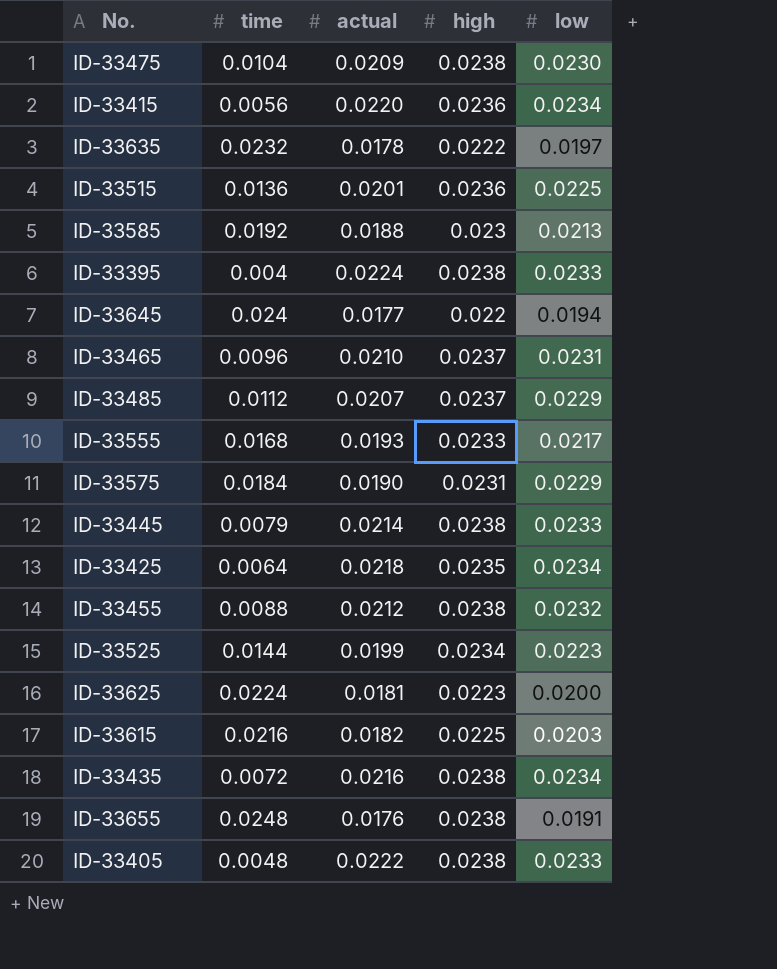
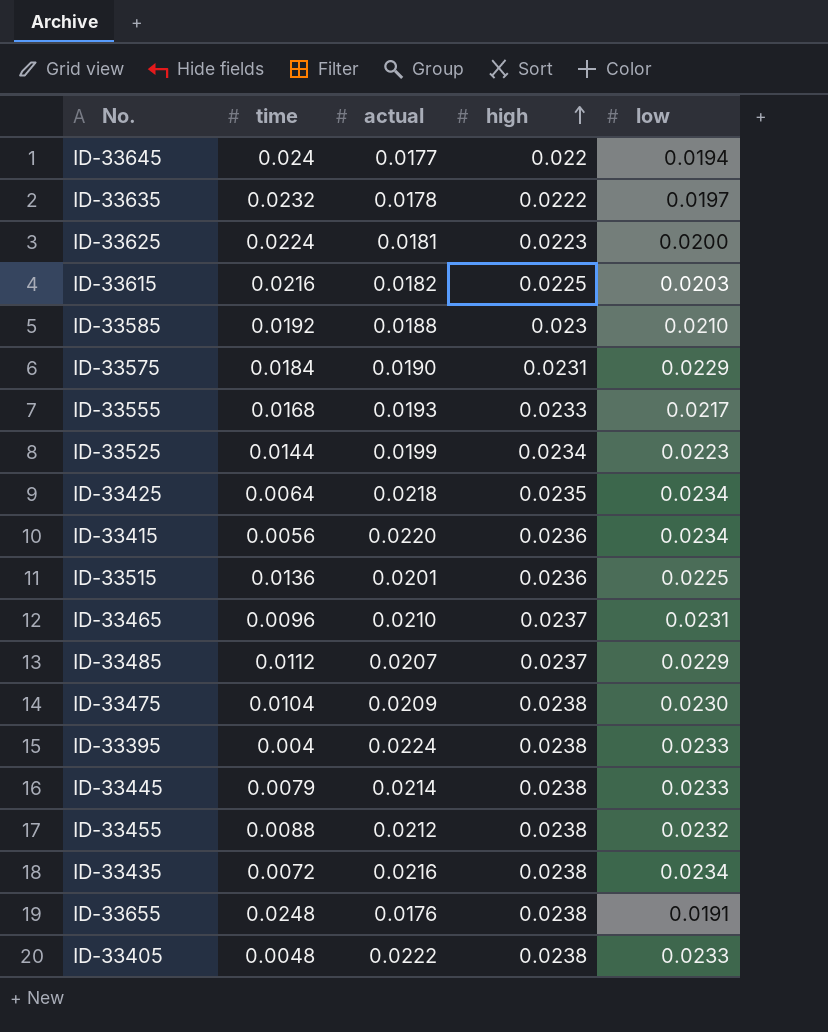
row order: none -> high ascending
ID-33585 | low: 0.0213 -> 0.0210

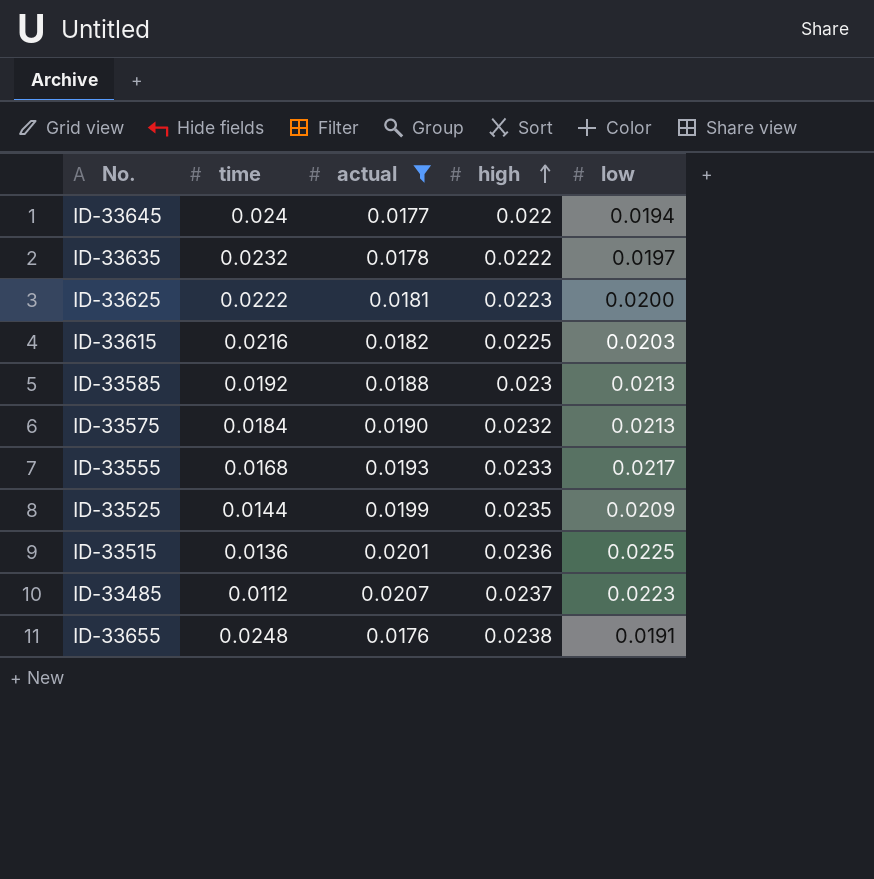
filter: none -> actual <= 0.0207
ID-33625 | time: 0.0224 -> 0.0222
ID-33585 | low: 0.0210 -> 0.0213
ID-33575 | high: 0.0231 -> 0.0232
ID-33575 | low: 0.0229 -> 0.0213
ID-33525 | high: 0.0234 -> 0.0235
ID-33525 | low: 0.0223 -> 0.0209
ID-33485 | low: 0.0229 -> 0.0223

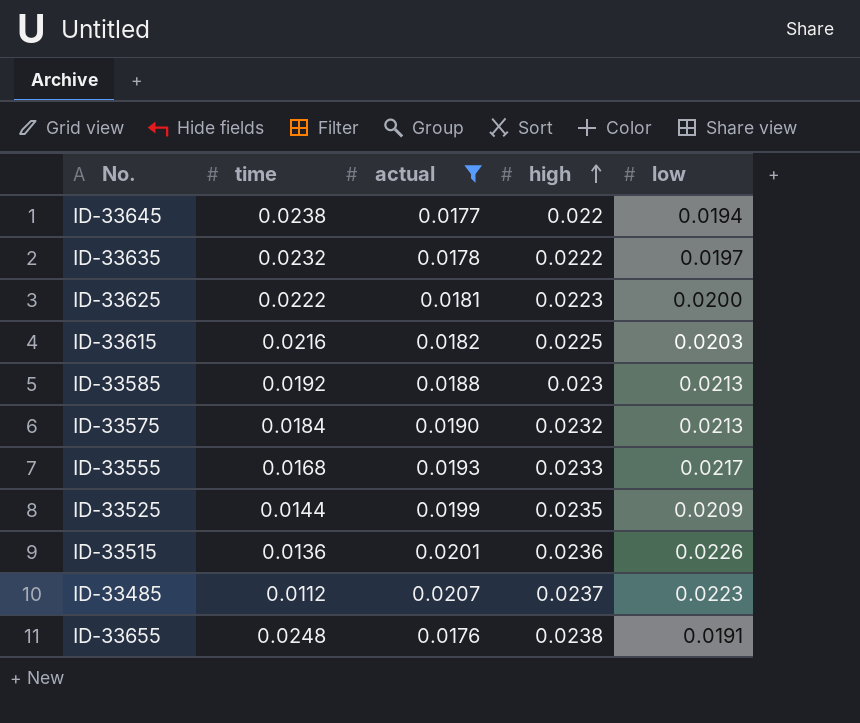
ID-33645 | time: 0.024 -> 0.0238
ID-33515 | low: 0.0225 -> 0.0226

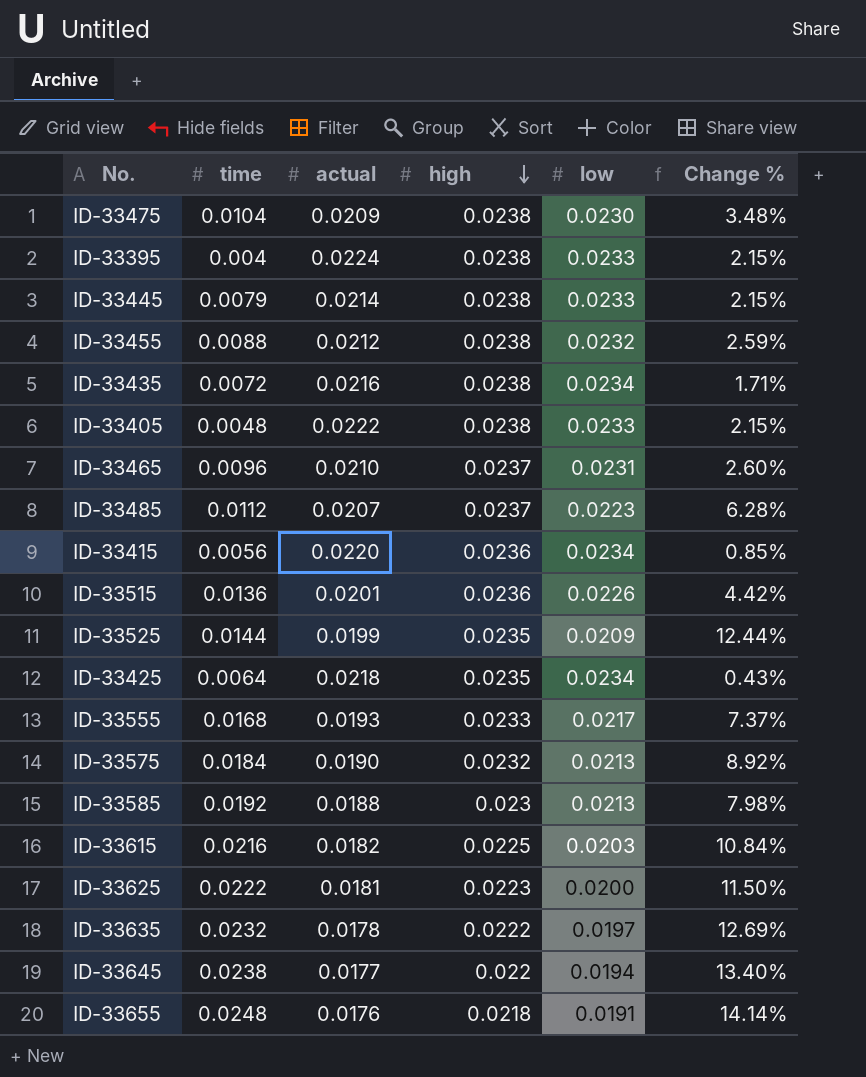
filter: actual <= 0.0207 -> none
row order: high ascending -> high descending
column Change % | formula: none -> ([high] - [low]) / [low]
ID-33655 | high: 0.0238 -> 0.0218

